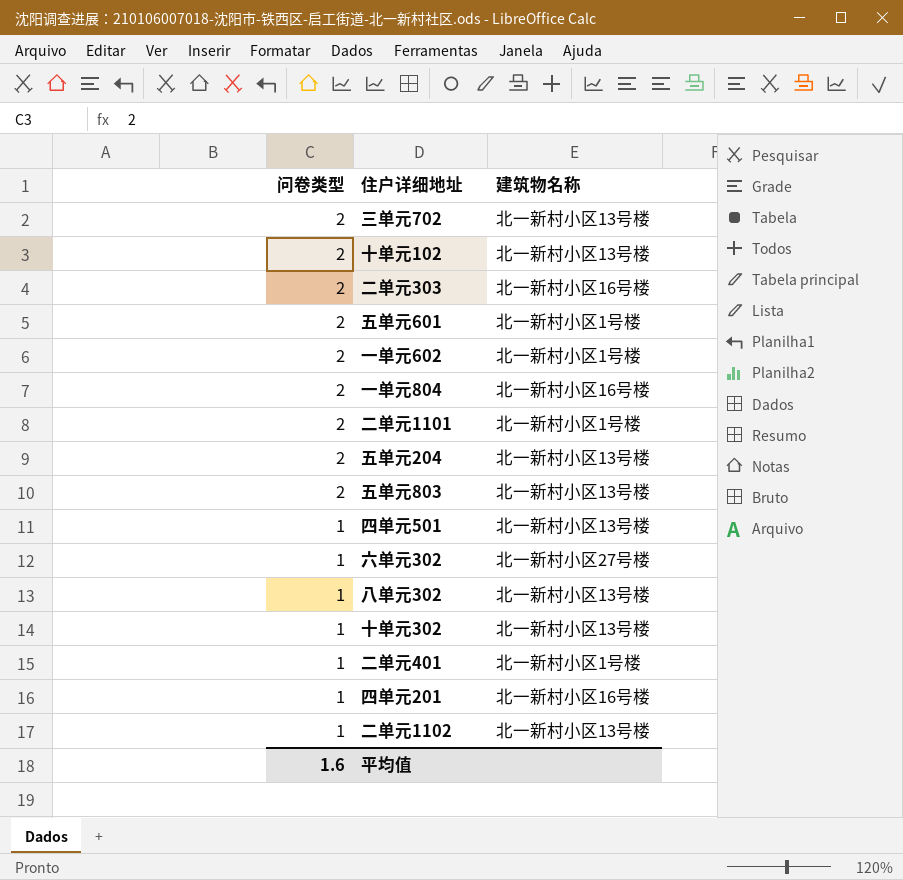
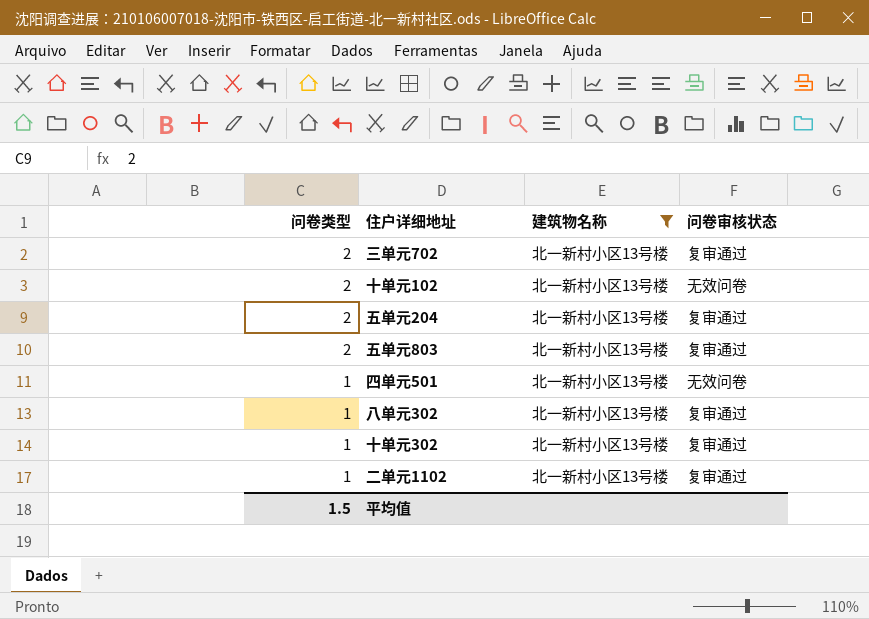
filter: none -> 建筑物名称 = 北一新村小区13号楼
column 问卷审核状态 | position: none -> 4
平均值 | 问卷类型: 1.6 -> 1.5

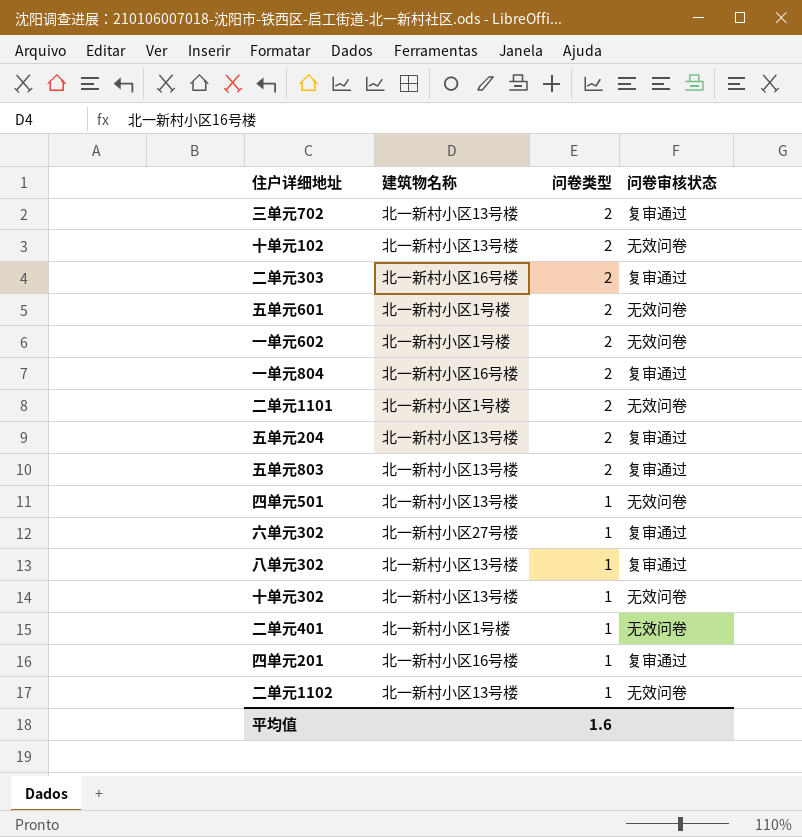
filter: 建筑物名称 = 北一新村小区13号楼 -> none
column 问卷类型 | position: 1 -> 3
十单元302 | 问卷审核状态: 复审通过 -> 无效问卷
二单元1102 | 问卷审核状态: 复审通过 -> 无效问卷
平均值 | 问卷类型: 1.5 -> 1.6

